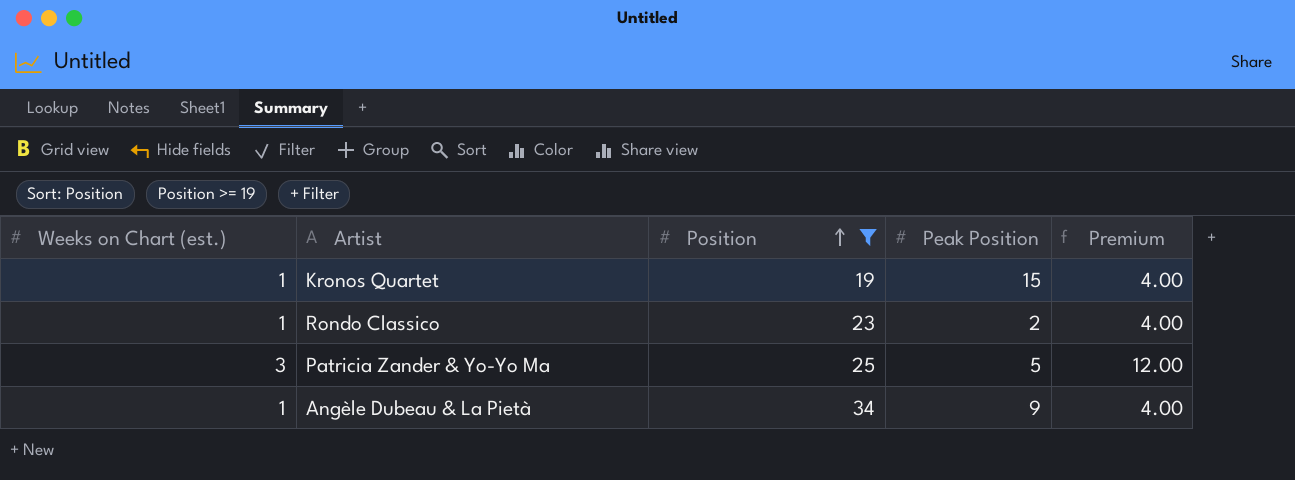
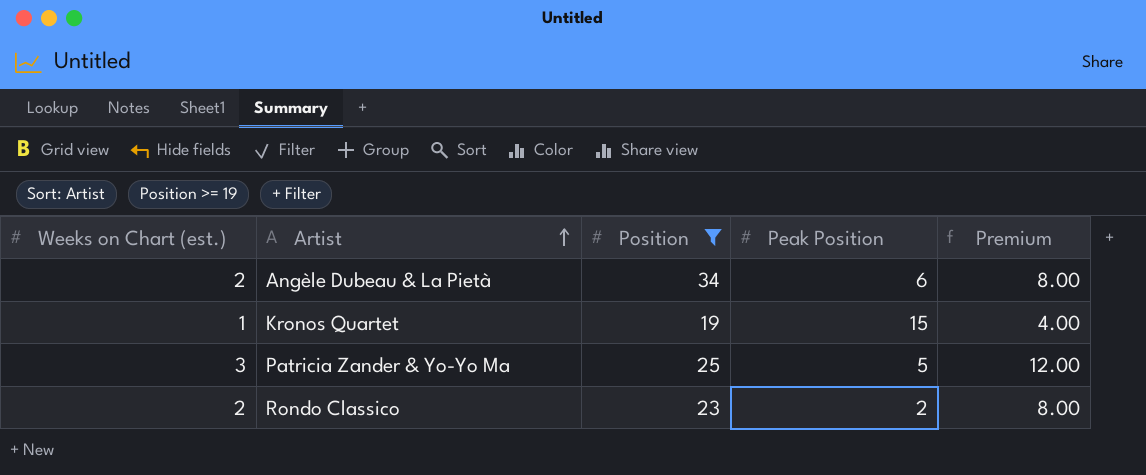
row order: Position ascending -> Artist ascending
Angèle Dubeau & La Pietà | Weeks on Chart (est.): 1 -> 2
Angèle Dubeau & La Pietà | Peak Position: 9 -> 6
Angèle Dubeau & La Pietà | Premium: 4.00 -> 8.00
Rondo Classico | Weeks on Chart (est.): 1 -> 2
Rondo Classico | Premium: 4.00 -> 8.00

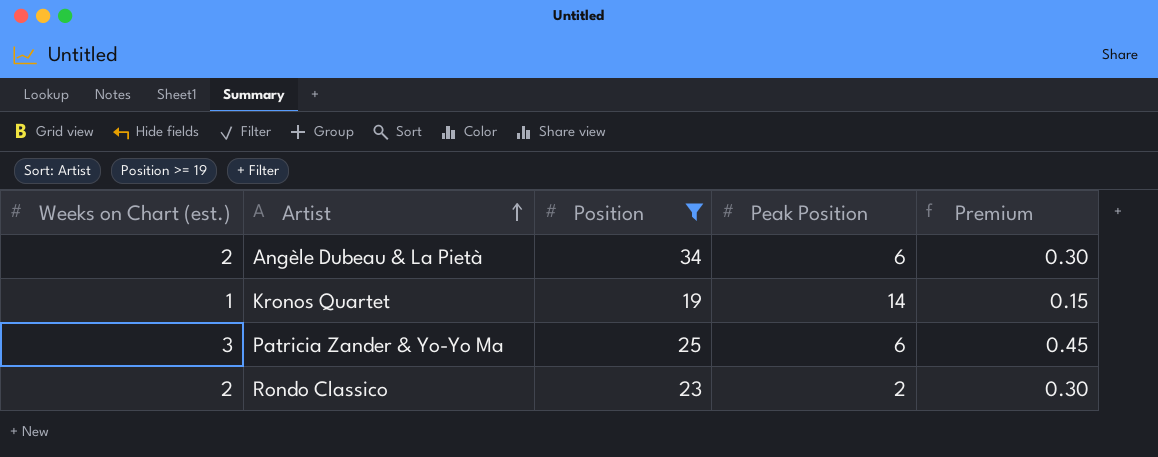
column Premium | formula: [Weeks on Chart (est.)] * 4 -> [Weeks on Chart (est.)] * 0.15
Kronos Quartet | Peak Position: 15 -> 14
Patricia Zander & Yo-Yo Ma | Peak Position: 5 -> 6

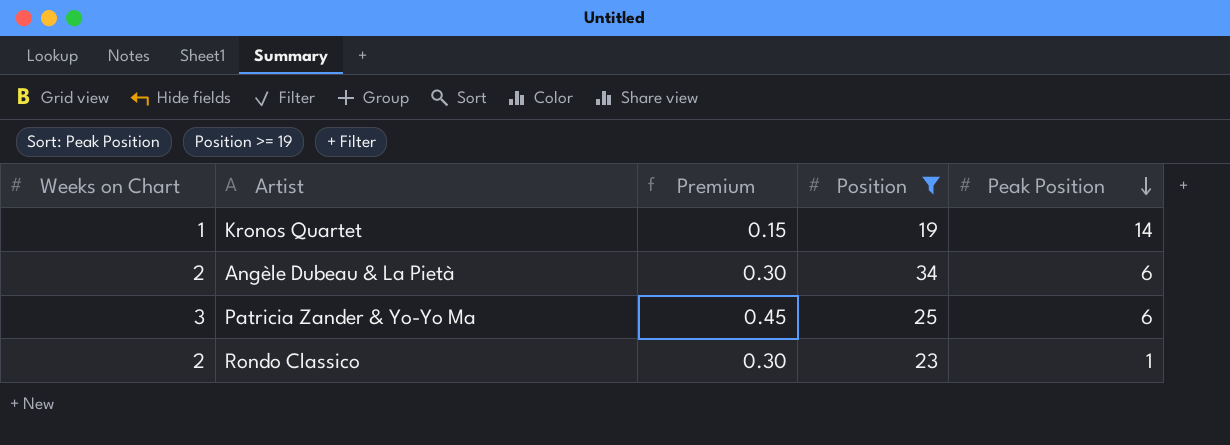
row order: Artist ascending -> Peak Position descending
column name: Weeks on Chart (est.) -> Weeks on Chart
column Premium | position: 5 -> 3
Rondo Classico | Peak Position: 2 -> 1

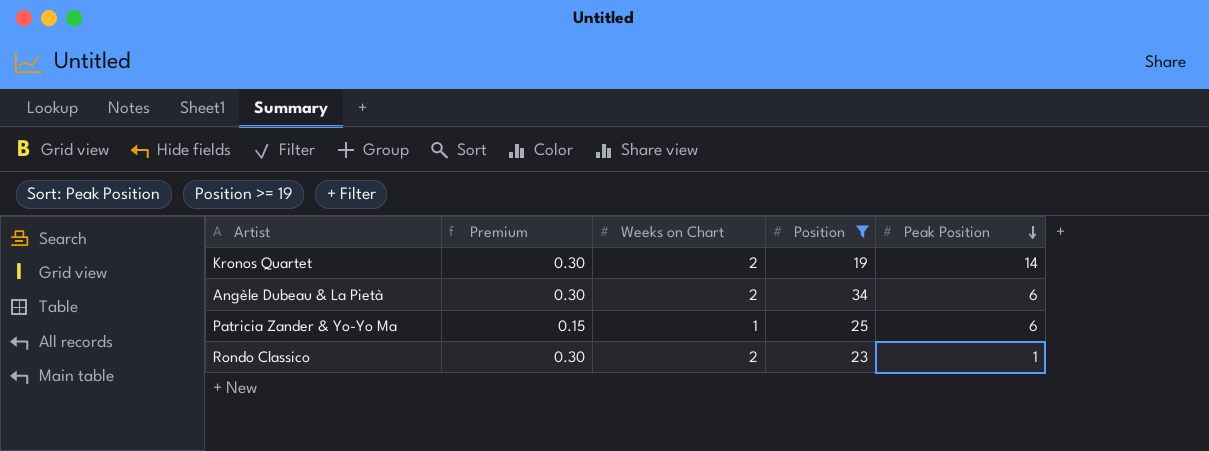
column Weeks on Chart | position: 1 -> 3
Kronos Quartet | Premium: 0.15 -> 0.30
Kronos Quartet | Weeks on Chart: 1 -> 2
Patricia Zander & Yo-Yo Ma | Premium: 0.45 -> 0.15
Patricia Zander & Yo-Yo Ma | Weeks on Chart: 3 -> 1

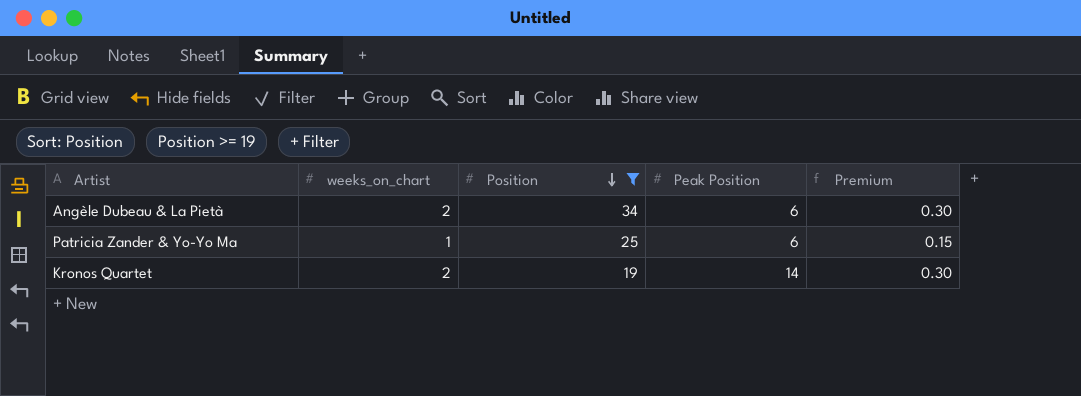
row order: Peak Position descending -> Position descending
column name: Weeks on Chart -> weeks_on_chart
column Premium | position: 2 -> 5
row Rondo Classico: 0.30 | 2 | 23 | 1 -> none

